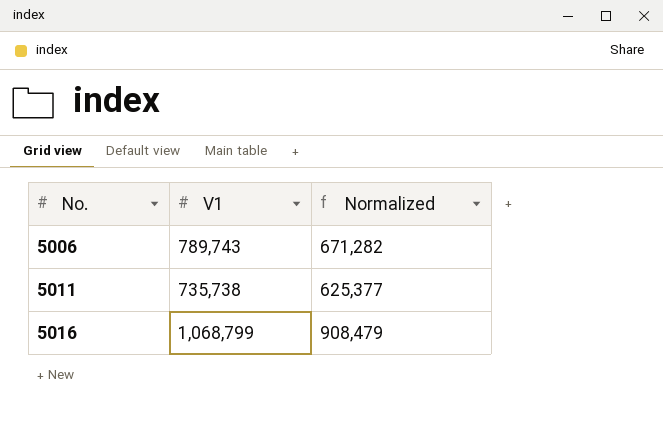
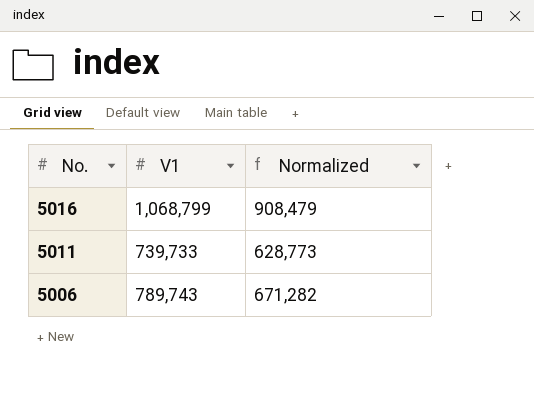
row order: No. ascending -> No. descending
5011 | V1: 735,738 -> 739,733
5011 | Normalized: 625,377 -> 628,773

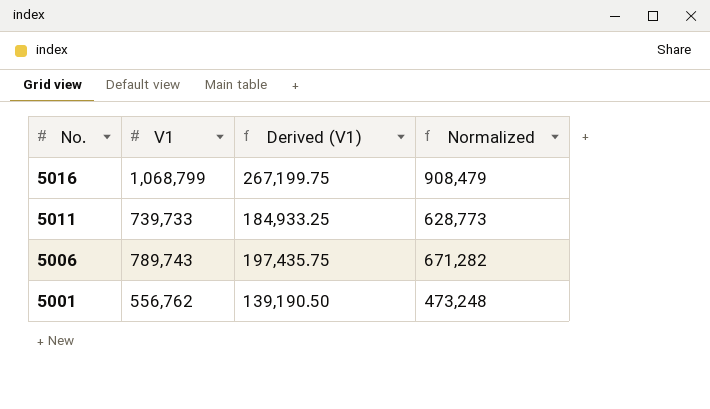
column Derived (V1) | formula: none -> [V1] * 0.25
row 5001: none -> 556,762 | 139,190.50 | 473,248

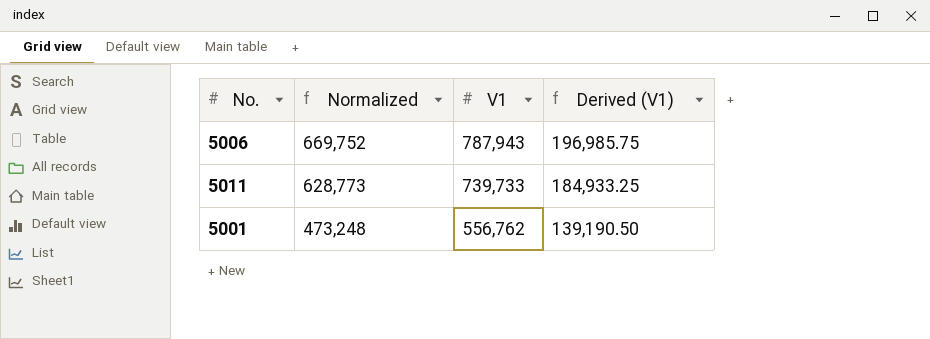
row order: No. descending -> Normalized descending
column Normalized | position: 4 -> 2
row 5016: 1,068,799 | 267,199.75 | 908,479 -> none
5006 | Normalized: 671,282 -> 669,752
5006 | V1: 789,743 -> 787,943
5006 | Derived (V1): 197,435.75 -> 196,985.75

